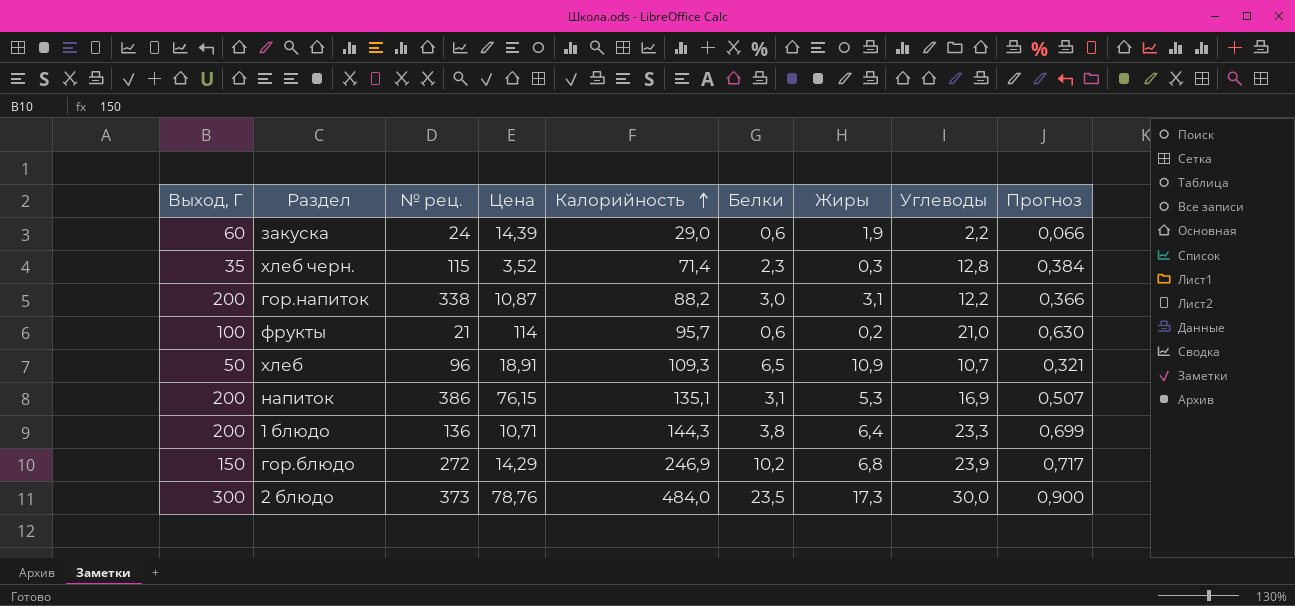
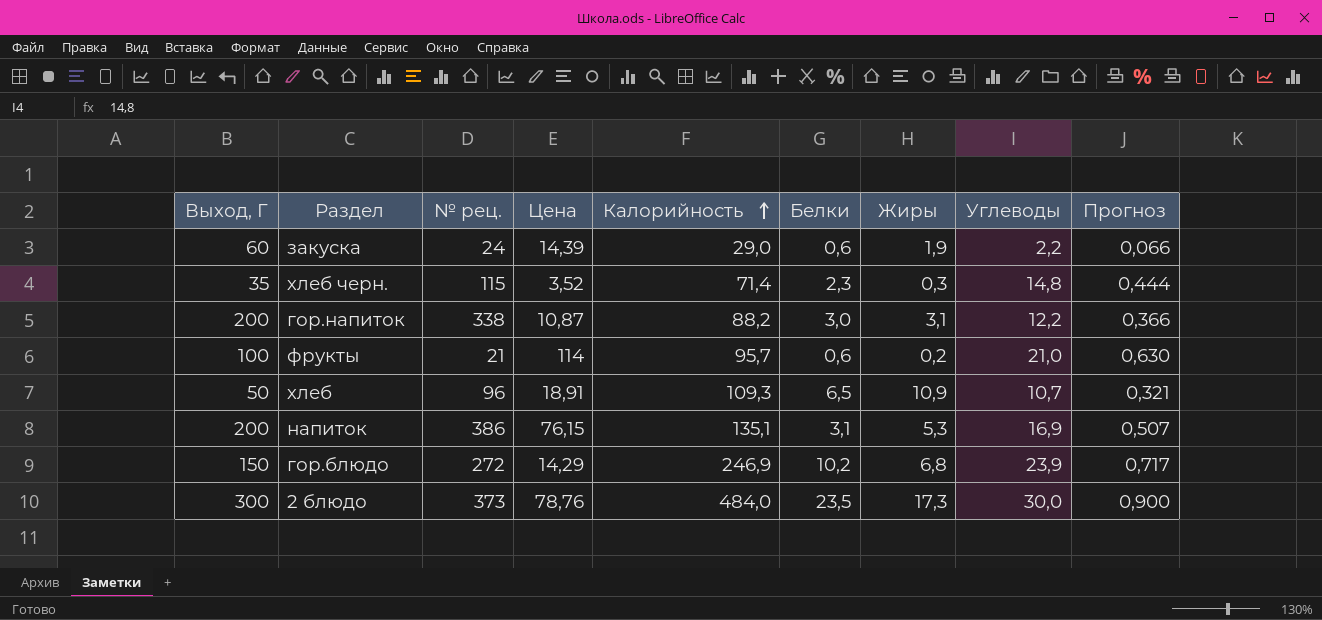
row 1 блюдо: 200 | 136 | 10,71 | 144,3 | 3,8 | 6,4 | 23,3 | 0,699 -> none
хлеб черн. | Углеводы: 12,8 -> 14,8
хлеб черн. | Прогноз: 0,384 -> 0,444

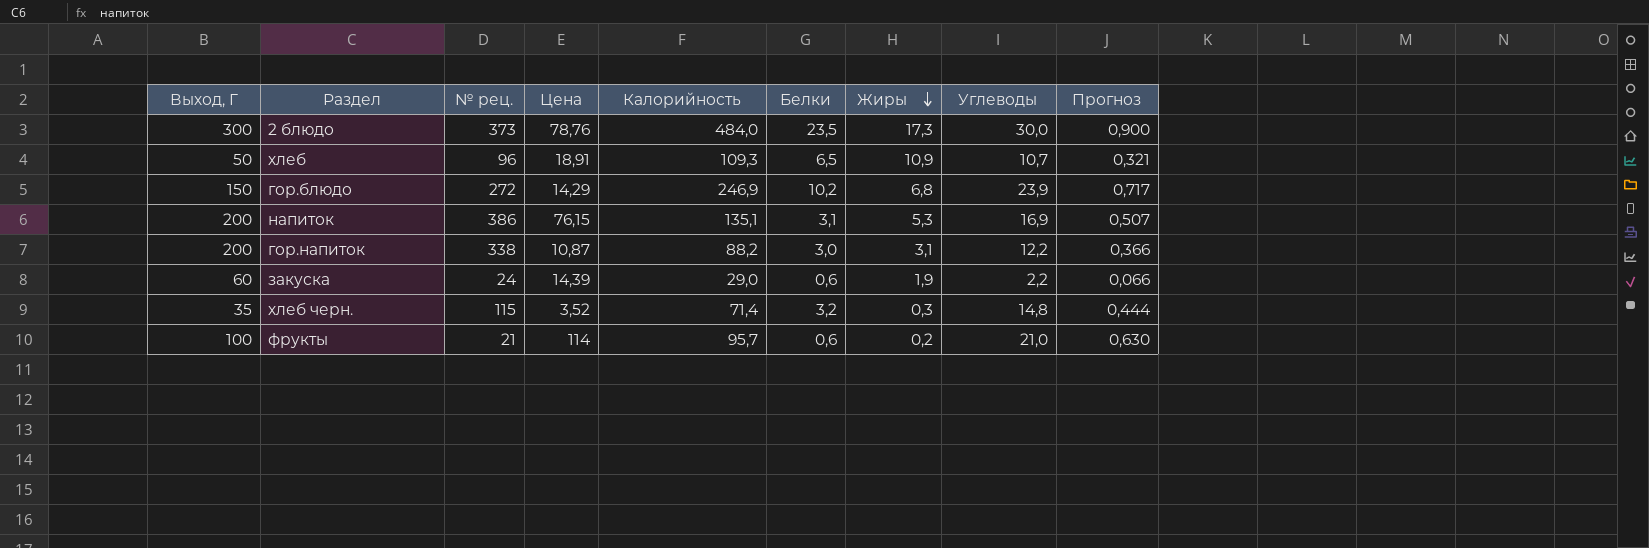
row order: Калорийность ascending -> Жиры descending
хлеб черн. | Белки: 2,3 -> 3,2

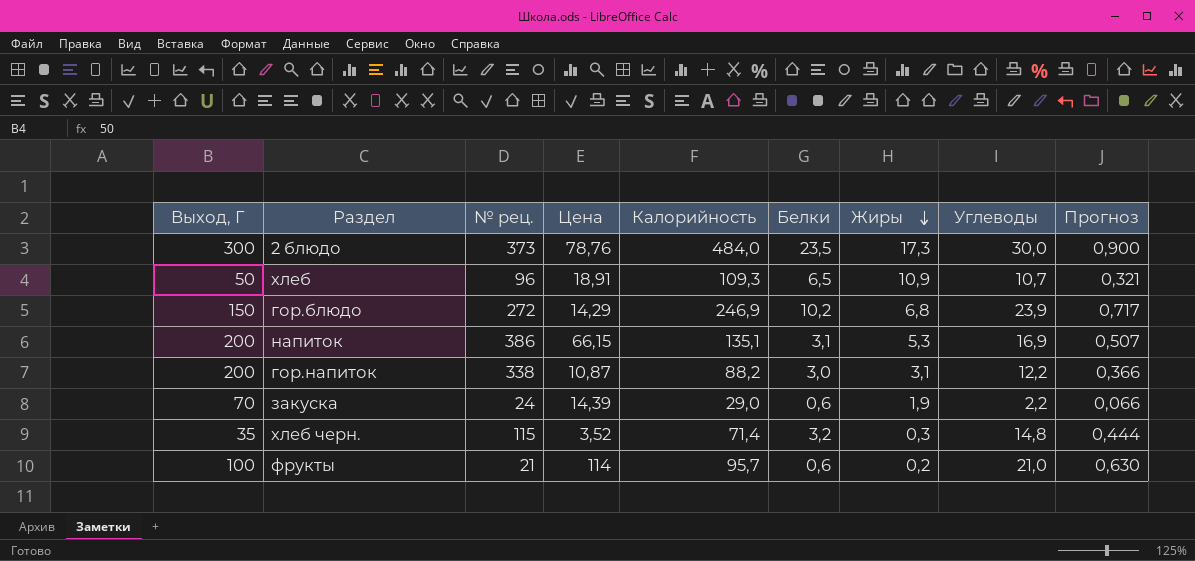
напиток | Цена: 76,15 -> 66,15
закуска | Выход, Г: 60 -> 70

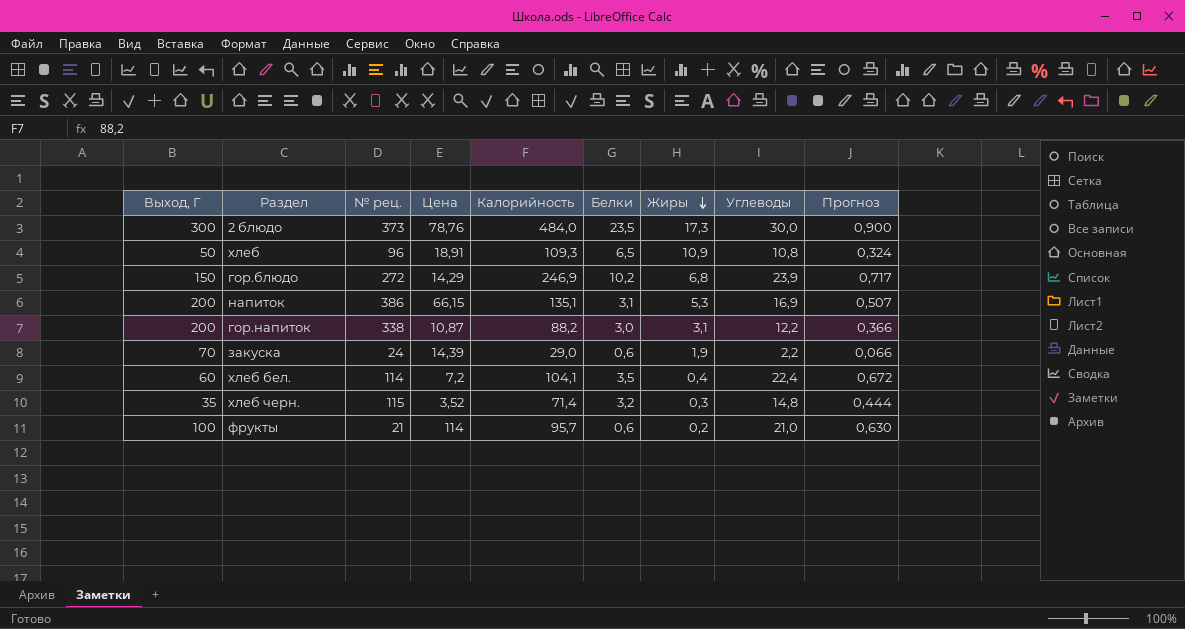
хлеб | Углеводы: 10,7 -> 10,8
хлеб | Прогноз: 0,321 -> 0,324
row хлеб бел.: none -> 60 | 114 | 7,2 | 104,1 | 3,5 | 0,4 | 22,4 | 0,672

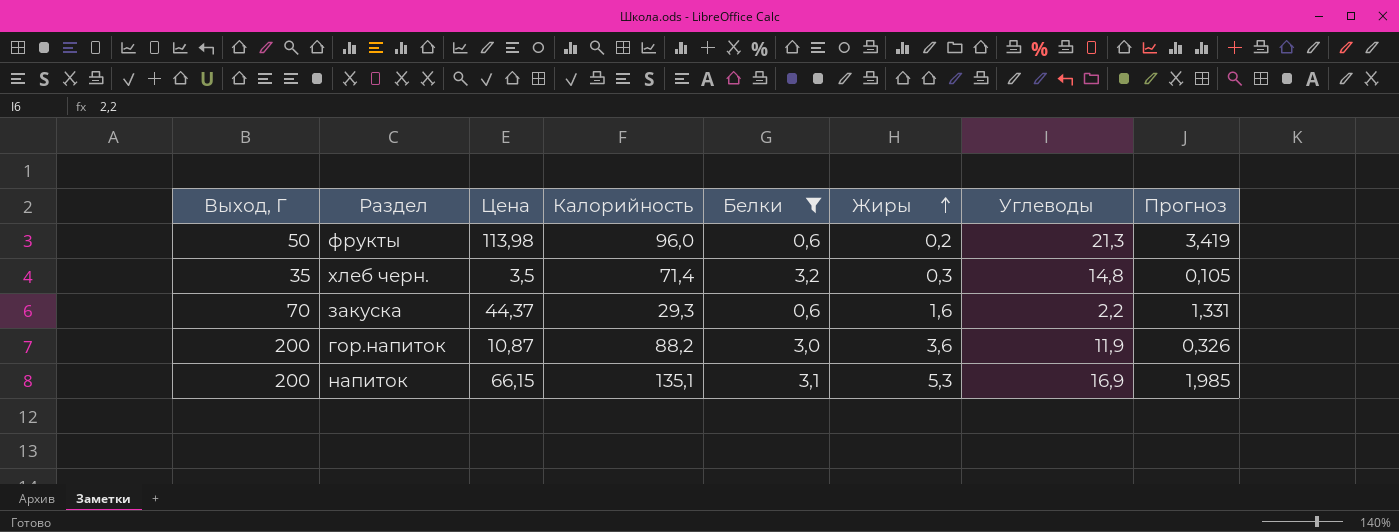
filter: none -> Белки <= 3,2
row order: Жиры descending -> Жиры ascending
column № рец. | position: 3 -> none
column Прогноз | formula: [Углеводы] * 0,03 -> [Цена] * 0,03
фрукты | Выход, Г: 100 -> 50
фрукты | Цена: 114 -> 113,98
фрукты | Калорийность: 95,7 -> 96,0
фрукты | Углеводы: 21,0 -> 21,3
хлеб черн. | Цена: 3,52 -> 3,5
закуска | Цена: 14,39 -> 44,37
закуска | Калорийность: 29,0 -> 29,3
закуска | Жиры: 1,9 -> 1,6
гор.напиток | Жиры: 3,1 -> 3,6
гор.напиток | Углеводы: 12,2 -> 11,9

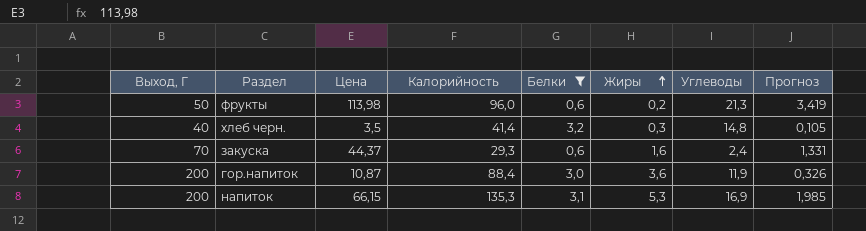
хлеб черн. | Выход, Г: 35 -> 40
хлеб черн. | Калорийность: 71,4 -> 41,4
закуска | Углеводы: 2,2 -> 2,4
гор.напиток | Калорийность: 88,2 -> 88,4
напиток | Калорийность: 135,1 -> 135,3

